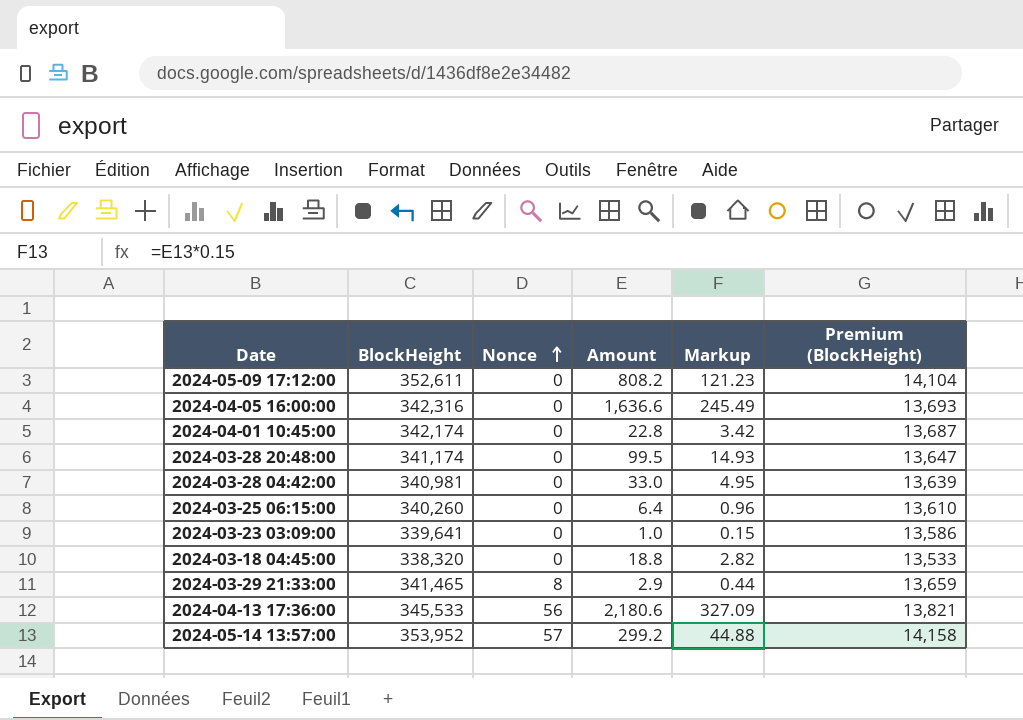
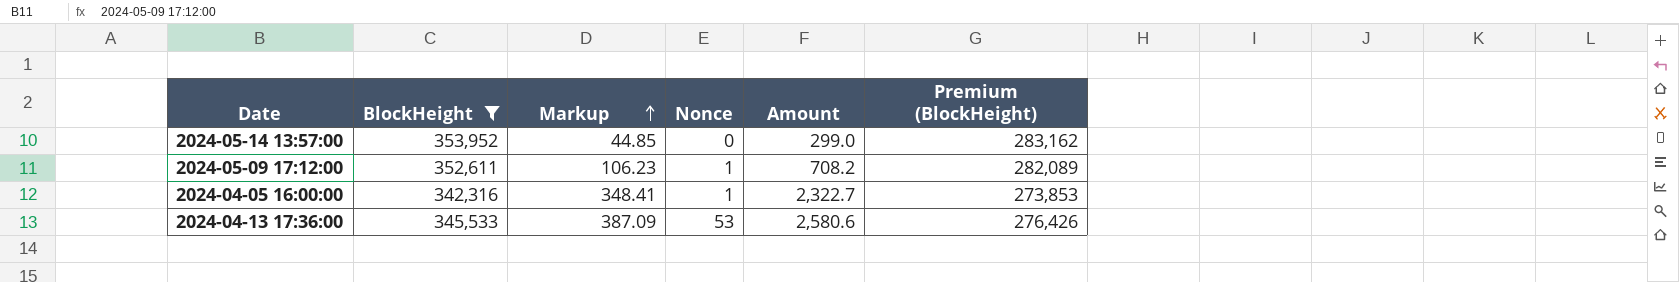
filter: none -> BlockHeight >= 342,316
row order: Nonce ascending -> Markup ascending
column Markup | position: 5 -> 3
column Premium (BlockHeight) | formula: [BlockHeight] * 0.04 -> [BlockHeight] * 0.8
2024-05-14 13:57:00 | Markup: 44.88 -> 44.85
2024-05-14 13:57:00 | Nonce: 57 -> 0
2024-05-14 13:57:00 | Amount: 299.2 -> 299.0
2024-05-09 17:12:00 | Markup: 121.23 -> 106.23
2024-05-09 17:12:00 | Nonce: 0 -> 1
2024-05-09 17:12:00 | Amount: 808.2 -> 708.2
2024-04-05 16:00:00 | Markup: 245.49 -> 348.41
2024-04-05 16:00:00 | Nonce: 0 -> 1
2024-04-05 16:00:00 | Amount: 1,636.6 -> 2,322.7
2024-04-13 17:36:00 | Markup: 327.09 -> 387.09
2024-04-13 17:36:00 | Nonce: 56 -> 53
2024-04-13 17:36:00 | Amount: 2,180.6 -> 2,580.6

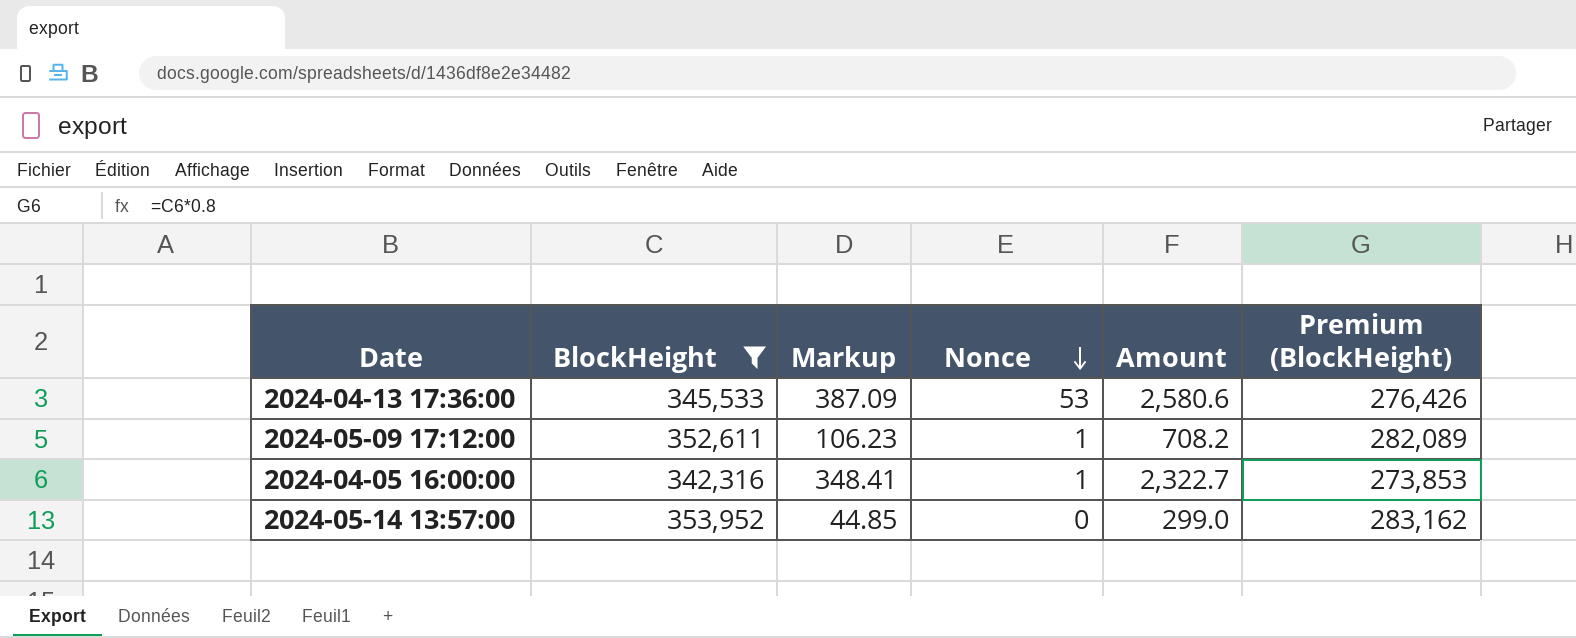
row order: Markup ascending -> Nonce descending

